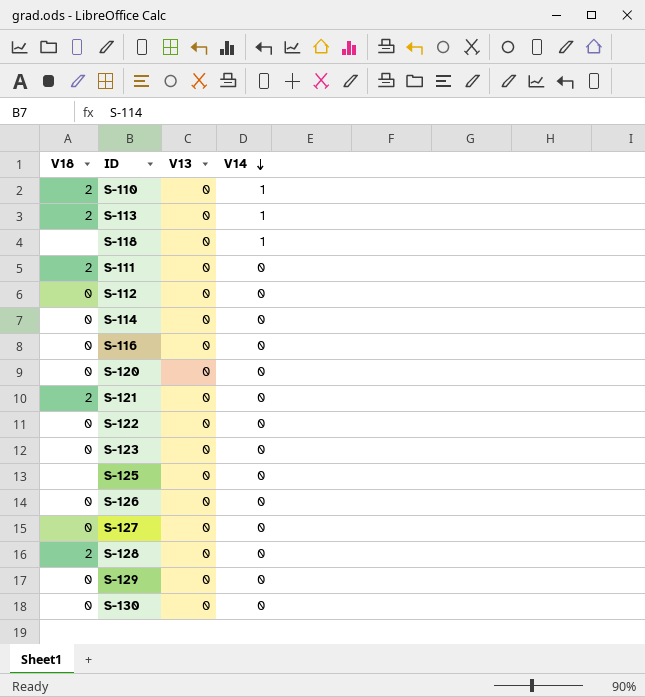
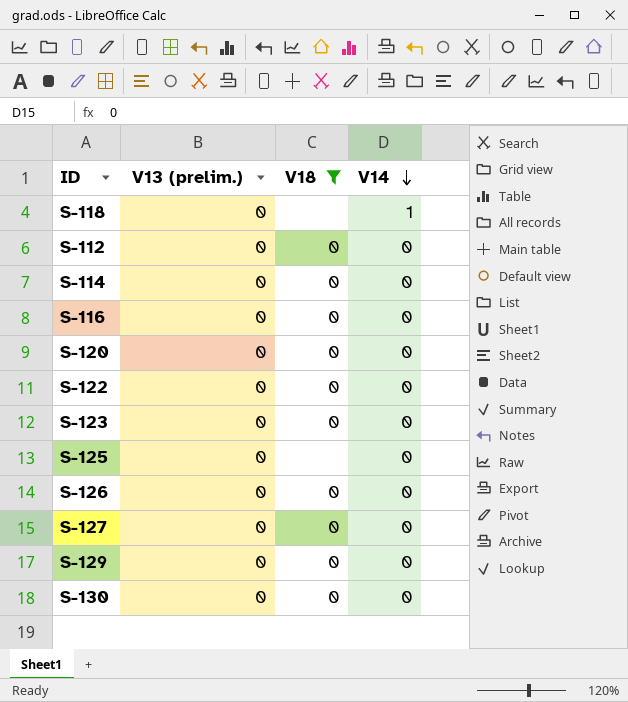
filter: none -> V18 != 2
column name: V13 -> V13 (prelim.)
column V18 | position: 1 -> 3

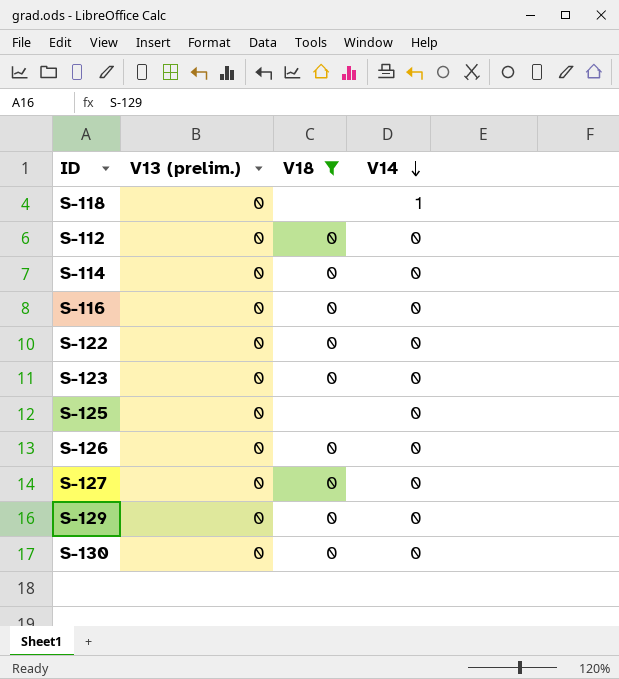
row S-120: 0 | 0 | 0 -> none

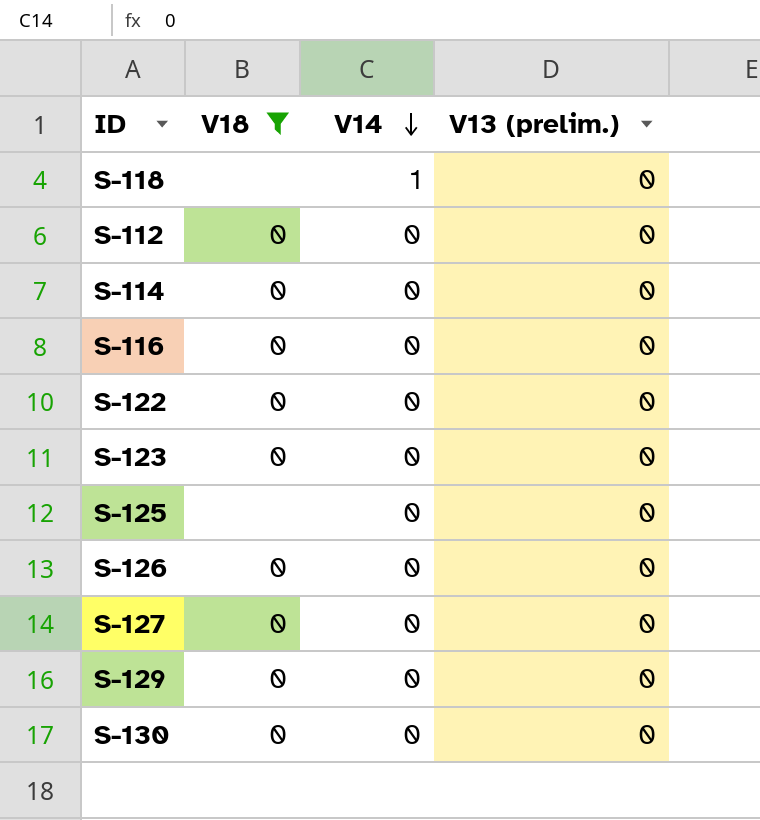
column V13 (prelim.) | position: 2 -> 4

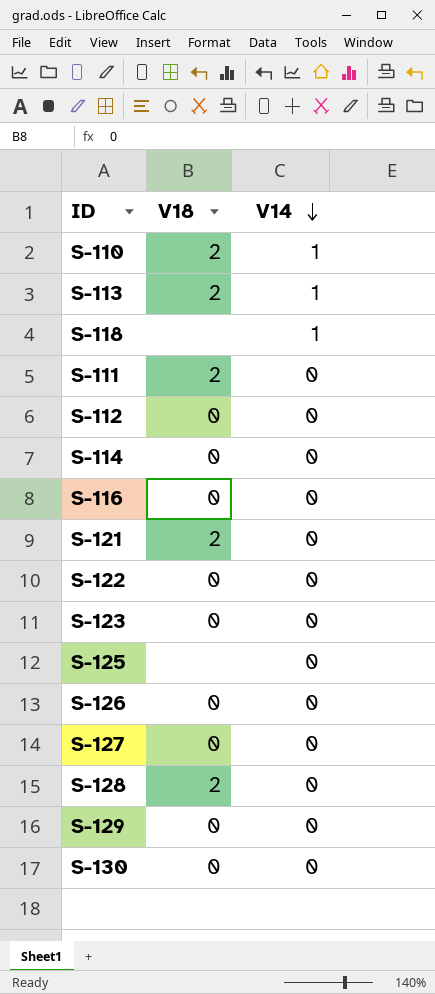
filter: V18 != 2 -> none
column V13 (prelim.) | position: 4 -> none

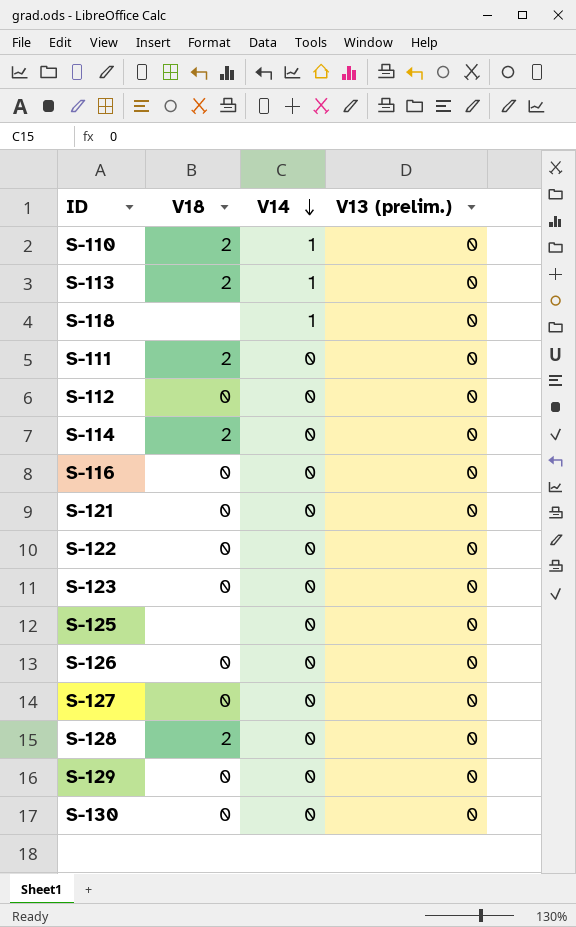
column V13 (prelim.) | position: none -> 4
S-114 | V18: 0 -> 2
S-121 | V18: 2 -> 0

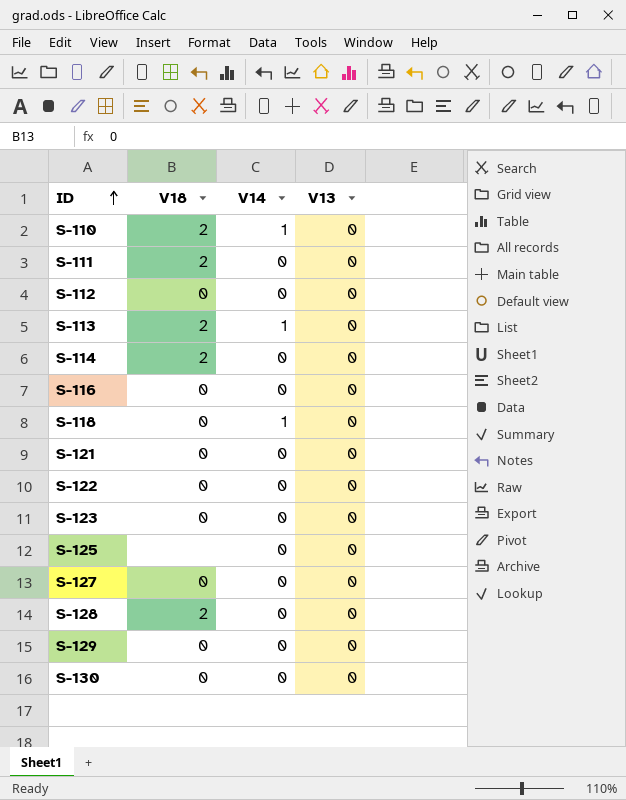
row order: V14 descending -> ID ascending
column name: V13 (prelim.) -> V13
row S-126: 0 | 0 | 0 -> none
S-118 | V18: none -> 0

